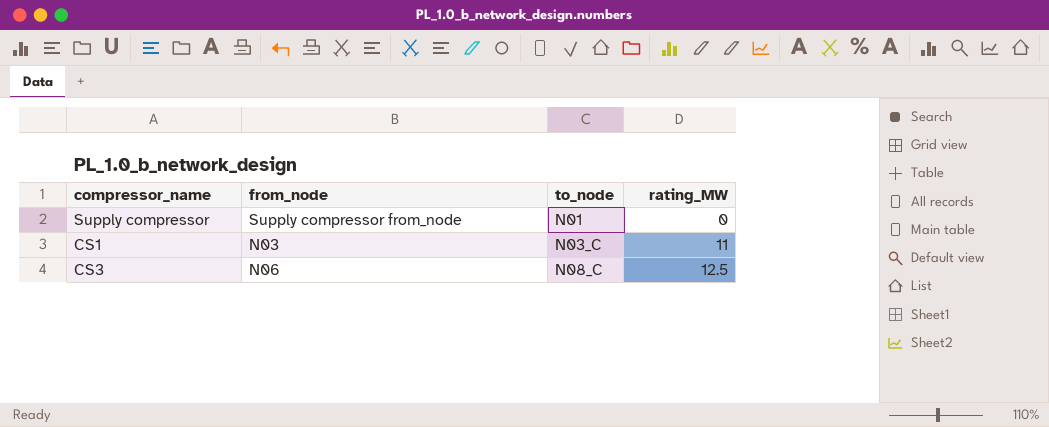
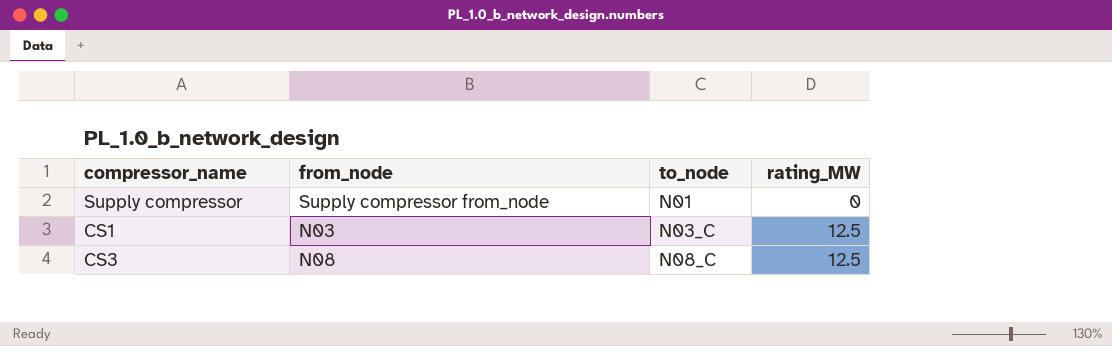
CS1 | rating_MW: 11 -> 12.5
CS3 | from_node: N06 -> N08

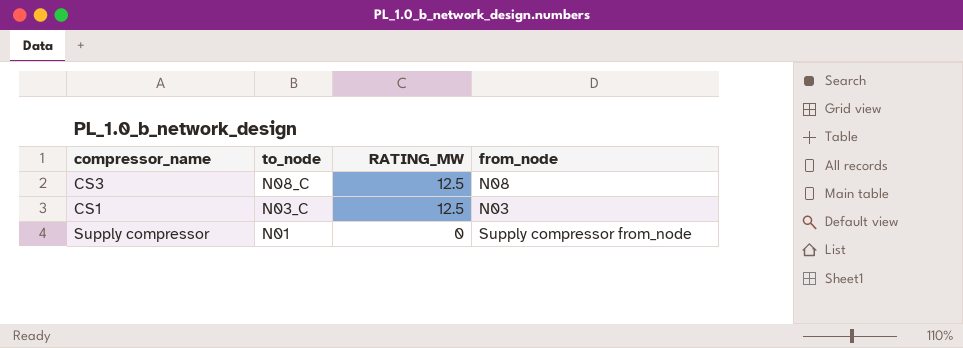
row order: to_node ascending -> to_node descending
column name: rating_MW -> RATING_MW
column from_node | position: 2 -> 4

